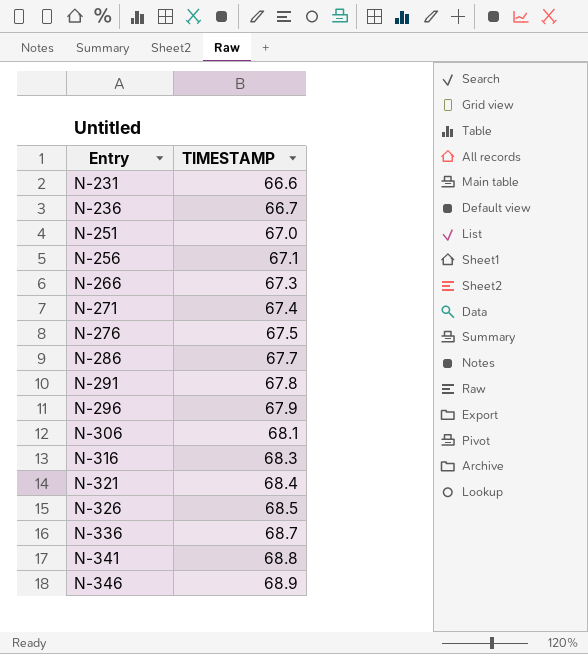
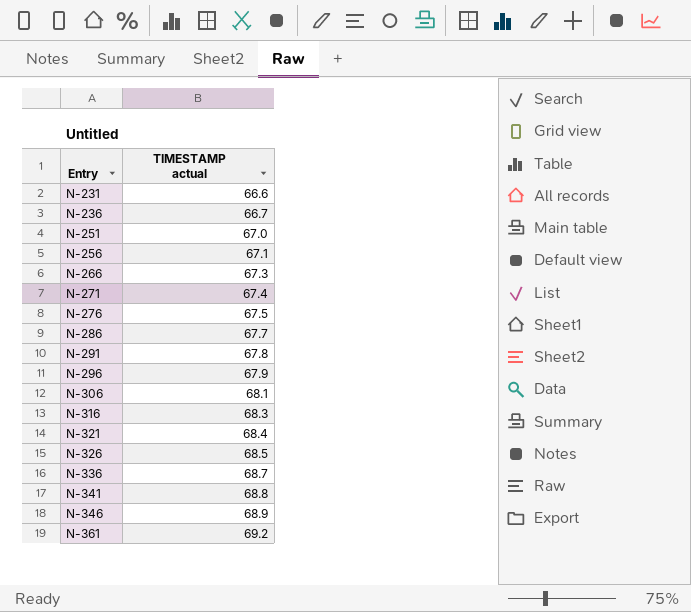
column name: TIMESTAMP -> TIMESTAMP actual
row N-361: none -> 69.2

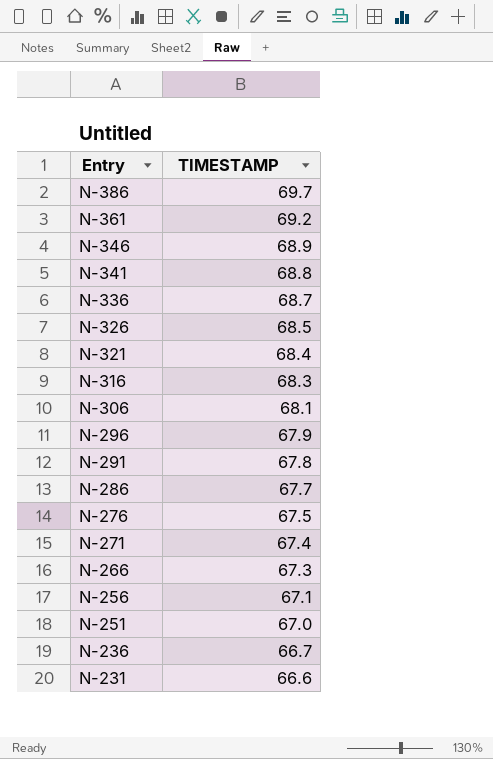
row order: Entry ascending -> Entry descending
column name: TIMESTAMP actual -> TIMESTAMP
row N-386: none -> 69.7

